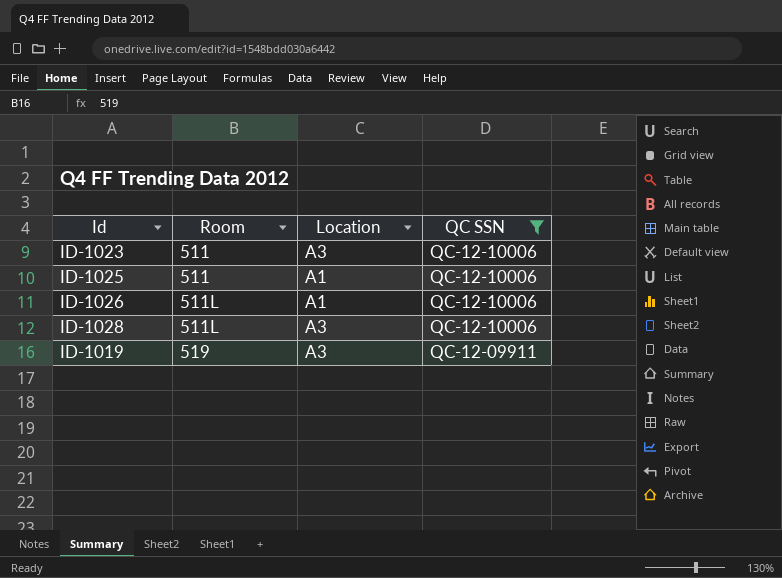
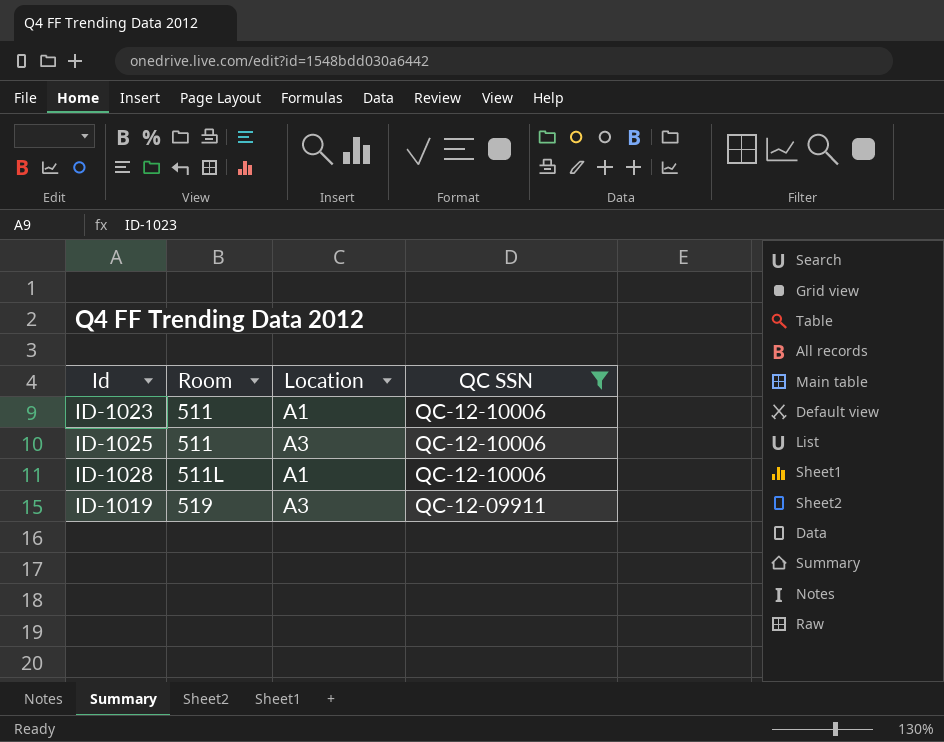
row ID-1026: 511L | A1 | QC-12-10006 -> none
ID-1023 | Location: A3 -> A1
ID-1025 | Location: A1 -> A3
ID-1028 | Location: A3 -> A1

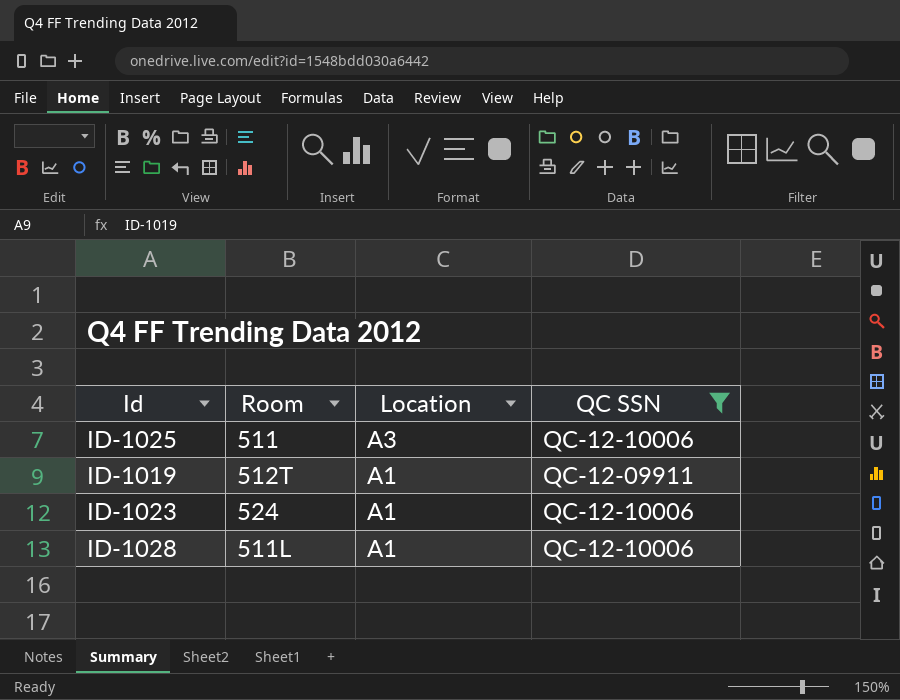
row order: Room ascending -> Location descending
ID-1019 | Room: 519 -> 512T
ID-1019 | Location: A3 -> A1
ID-1023 | Room: 511 -> 524

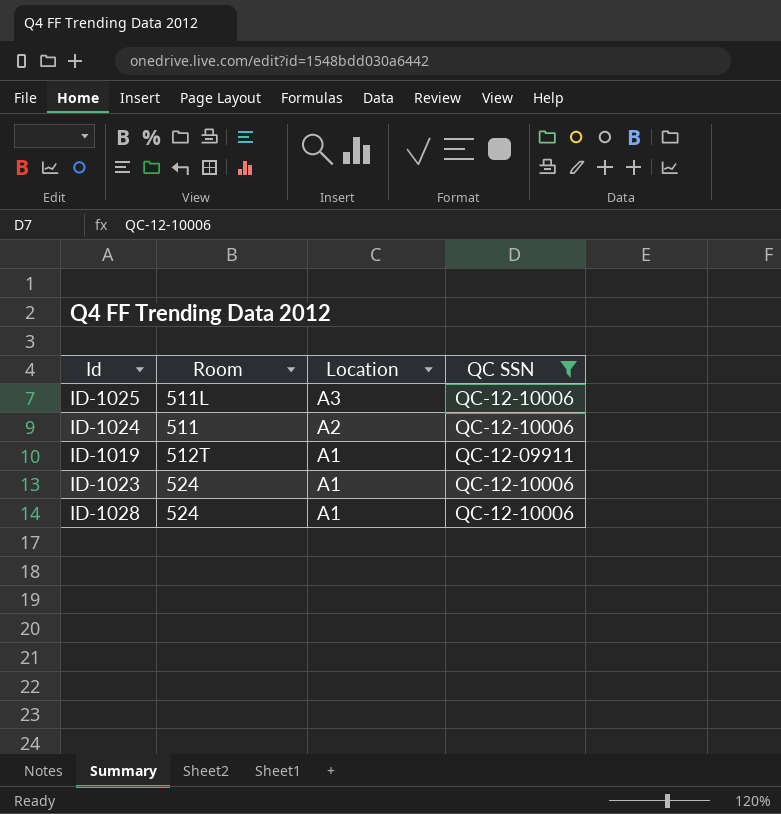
ID-1025 | Room: 511 -> 511L
row ID-1024: none -> 511 | A2 | QC-12-10006
ID-1028 | Room: 511L -> 524

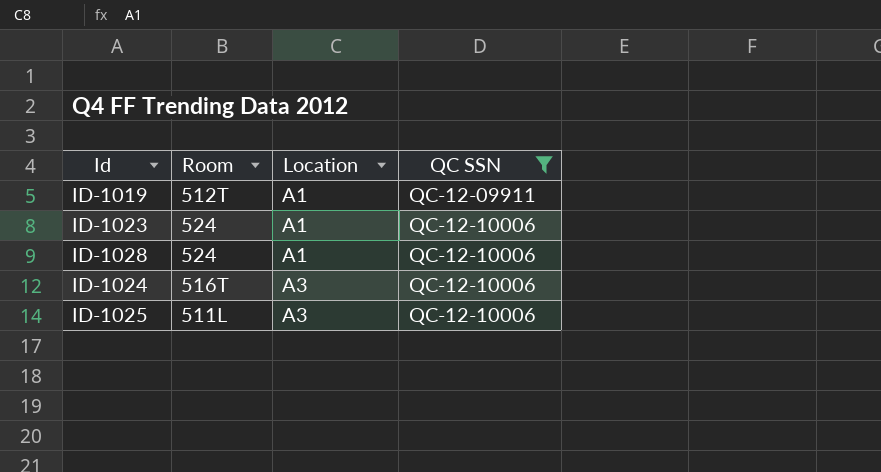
row order: Location descending -> Location ascending
ID-1024 | Room: 511 -> 516T
ID-1024 | Location: A2 -> A3

